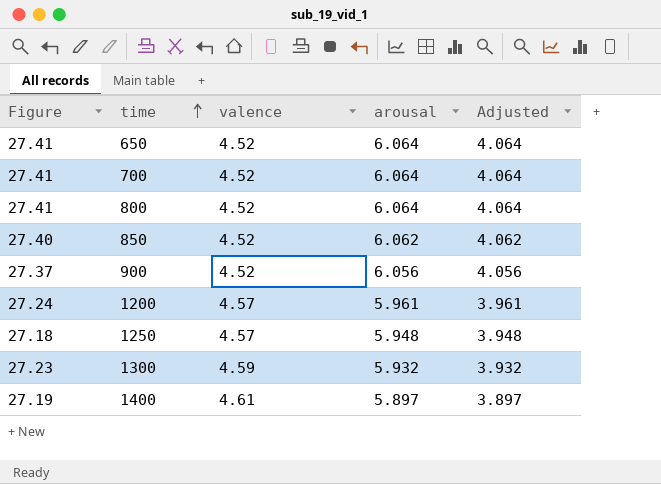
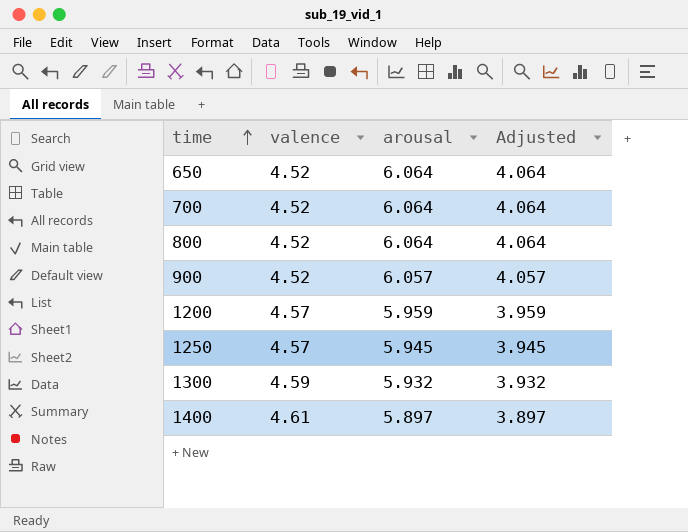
column Figure | formula: [valence] * [arousal] -> none
row 850: 27.40 | 4.52 | 6.062 | 4.062 -> none
900 | arousal: 6.056 -> 6.057
900 | Adjusted: 4.056 -> 4.057
1200 | arousal: 5.961 -> 5.959
1200 | Adjusted: 3.961 -> 3.959
1250 | arousal: 5.948 -> 5.945
1250 | Adjusted: 3.948 -> 3.945

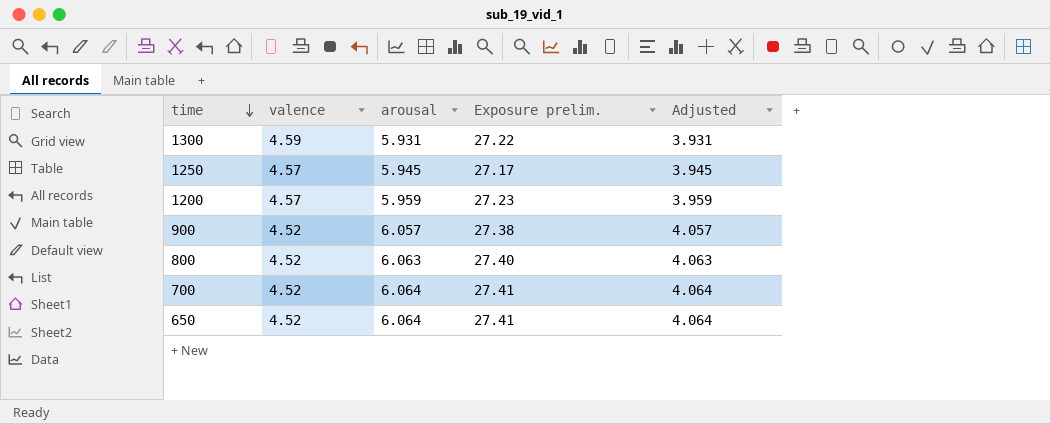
row order: time ascending -> time descending
column Exposure prelim. | formula: none -> [valence] * [arousal]
row 1400: 4.61 | 5.897 | 3.897 -> none
1300 | arousal: 5.932 -> 5.931
1300 | Adjusted: 3.932 -> 3.931
800 | arousal: 6.064 -> 6.063
800 | Adjusted: 4.064 -> 4.063

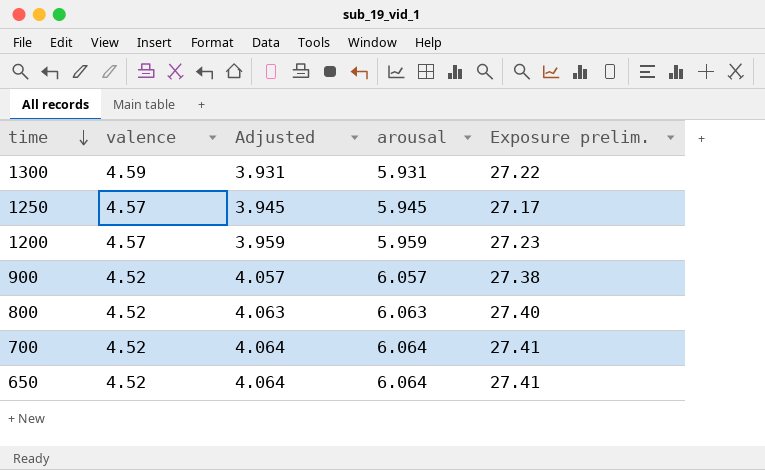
column Adjusted | position: 5 -> 3

